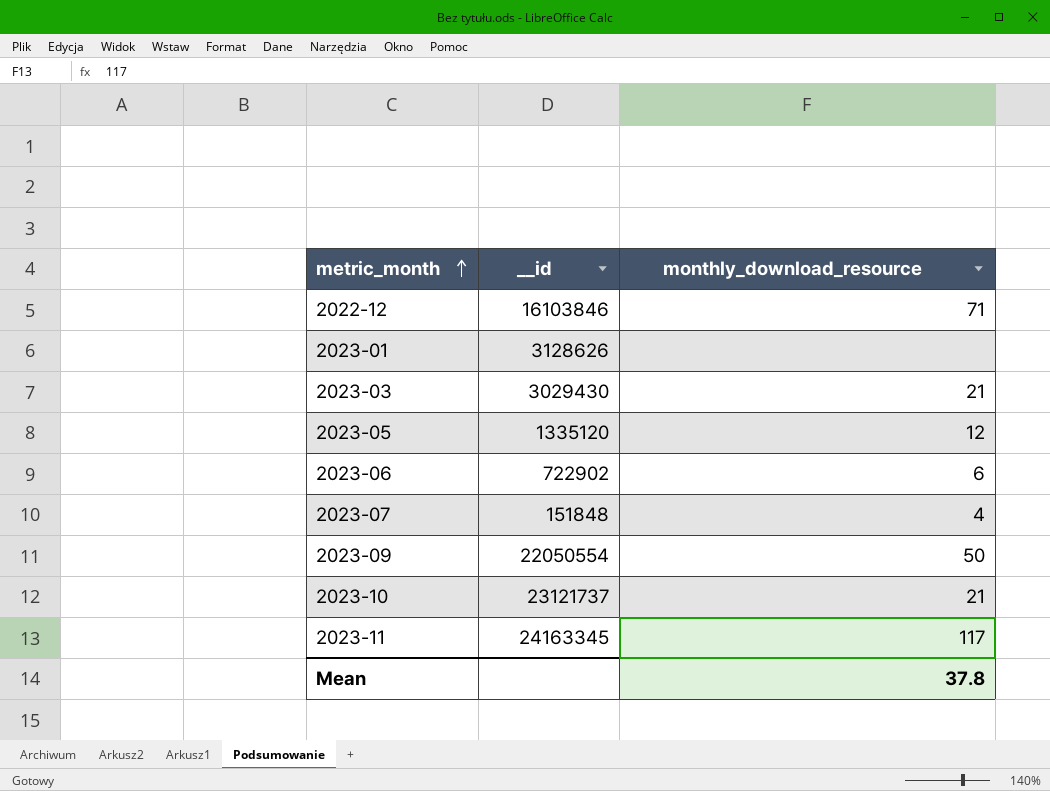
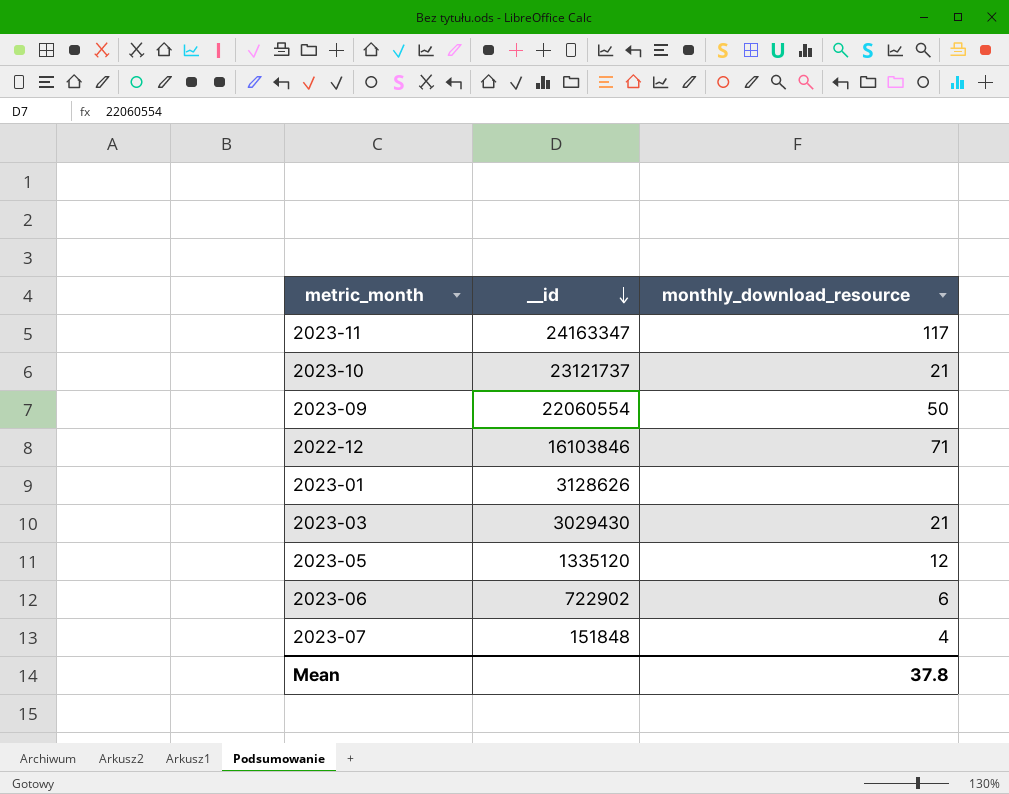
row order: metric_month ascending -> __id descending
2023-11 | __id: 24163345 -> 24163347
2023-09 | __id: 22050554 -> 22060554

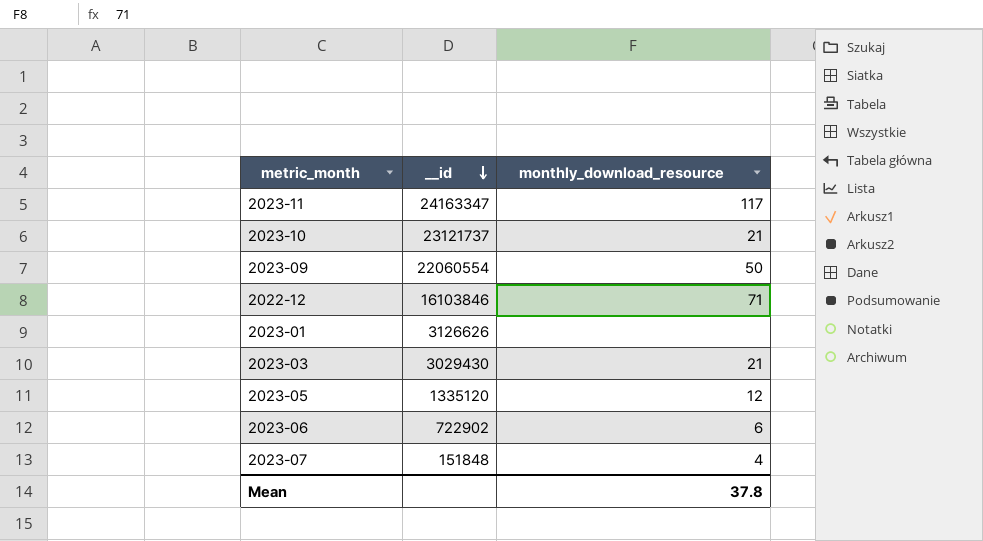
2023-01 | __id: 3128626 -> 3126626

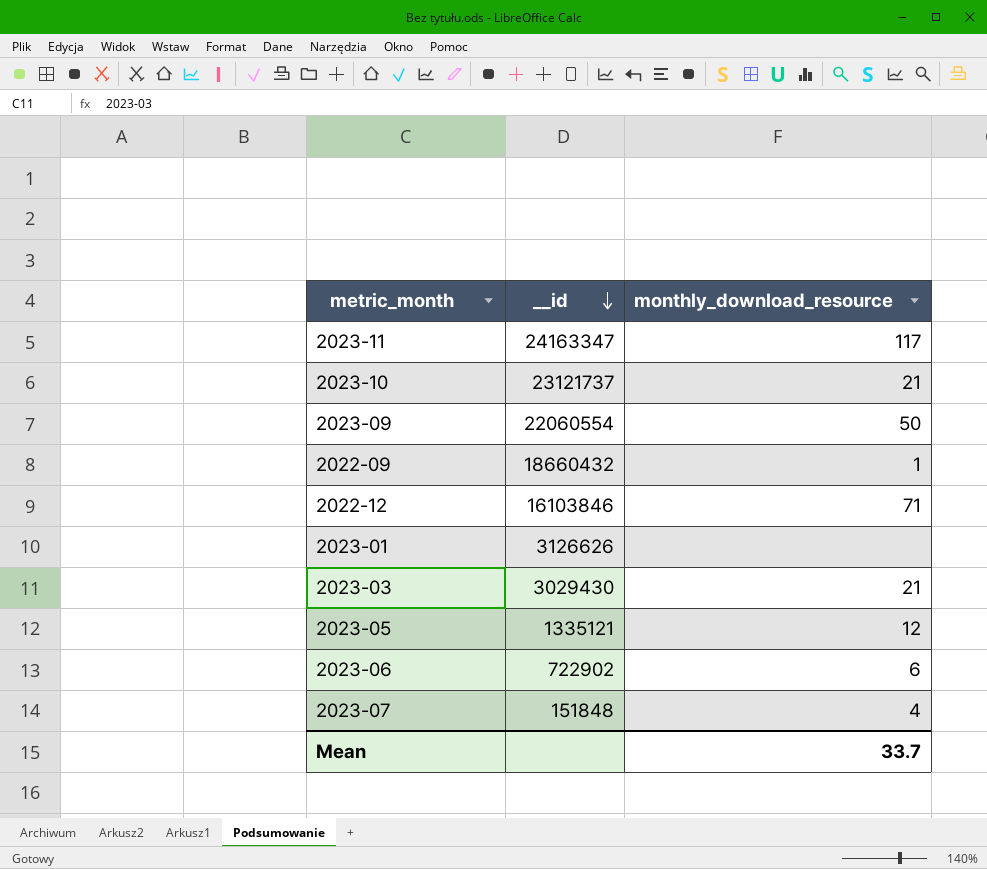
row 2022-09: none -> 18660432 | 1
2023-05 | __id: 1335120 -> 1335121
Mean | monthly_download_resource: 37.8 -> 33.7

